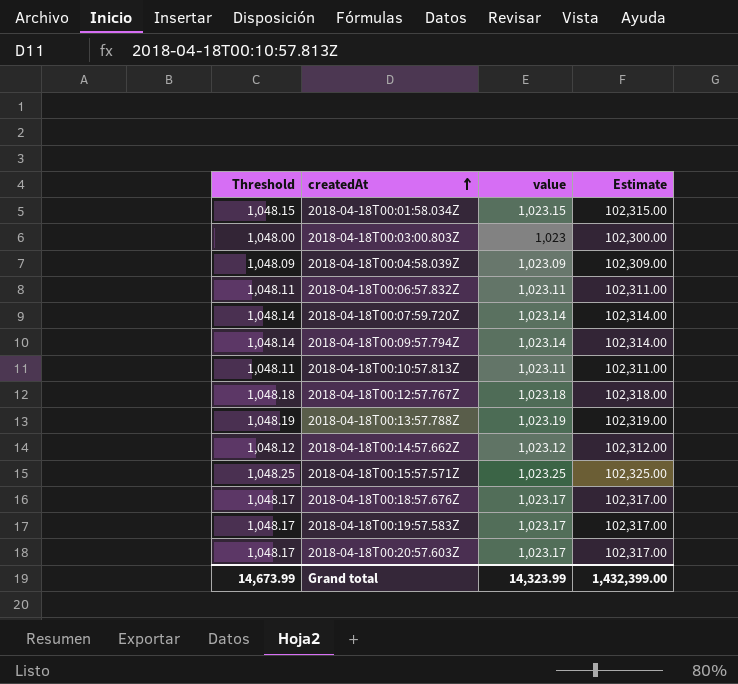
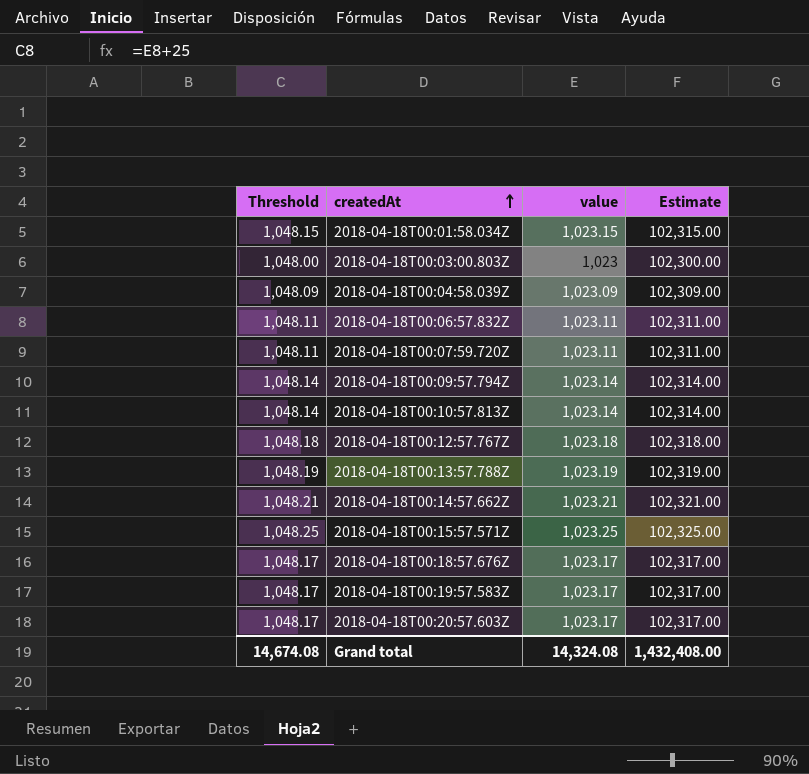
2018-04-18T00:07:59.720Z | Threshold: 1,048.14 -> 1,048.11
2018-04-18T00:07:59.720Z | value: 1,023.14 -> 1,023.11
2018-04-18T00:07:59.720Z | Estimate: 102,314.00 -> 102,311.00
2018-04-18T00:10:57.813Z | Threshold: 1,048.11 -> 1,048.14
2018-04-18T00:10:57.813Z | value: 1,023.11 -> 1,023.14
2018-04-18T00:10:57.813Z | Estimate: 102,311.00 -> 102,314.00
2018-04-18T00:14:57.662Z | Threshold: 1,048.12 -> 1,048.21
2018-04-18T00:14:57.662Z | value: 1,023.12 -> 1,023.21
2018-04-18T00:14:57.662Z | Estimate: 102,312.00 -> 102,321.00
Grand total | Threshold: 14,673.99 -> 14,674.08
Grand total | value: 14,323.99 -> 14,324.08
Grand total | Estimate: 1,432,399.00 -> 1,432,408.00

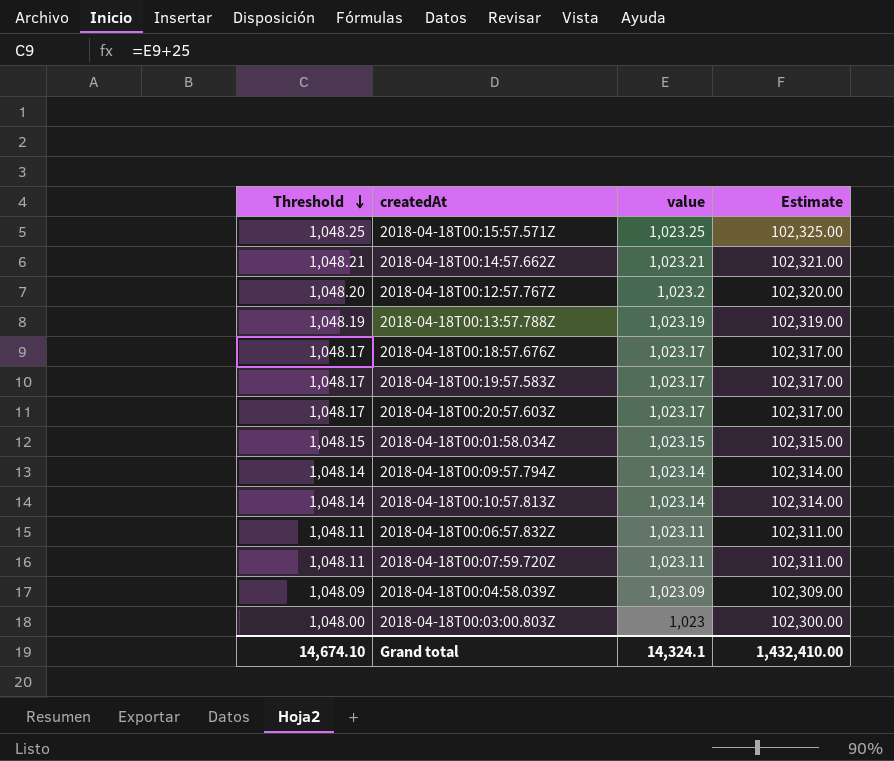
row order: createdAt ascending -> Threshold descending
2018-04-18T00:12:57.767Z | Threshold: 1,048.18 -> 1,048.20
2018-04-18T00:12:57.767Z | value: 1,023.18 -> 1,023.2
2018-04-18T00:12:57.767Z | Estimate: 102,318.00 -> 102,320.00
Grand total | Threshold: 14,674.08 -> 14,674.10
Grand total | value: 14,324.08 -> 14,324.1
Grand total | Estimate: 1,432,408.00 -> 1,432,410.00

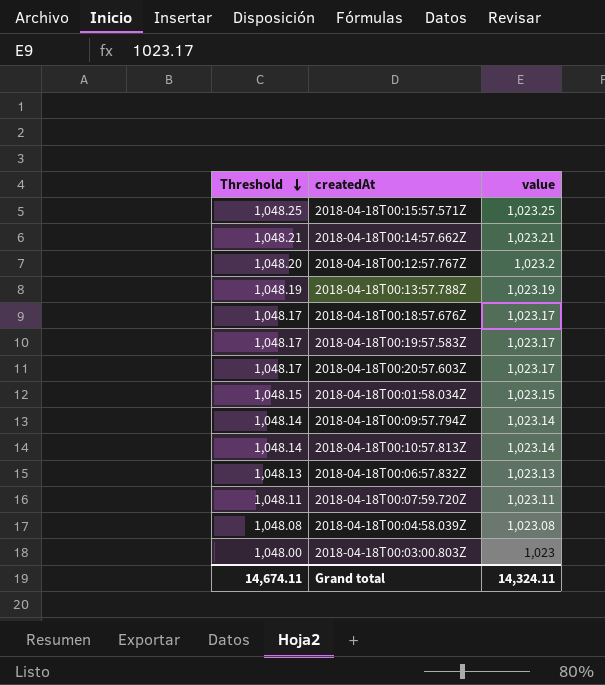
column Estimate | formula: [value] * 100 -> none
2018-04-18T00:06:57.832Z | Threshold: 1,048.11 -> 1,048.13
2018-04-18T00:06:57.832Z | value: 1,023.11 -> 1,023.13
2018-04-18T00:04:58.039Z | Threshold: 1,048.09 -> 1,048.08
2018-04-18T00:04:58.039Z | value: 1,023.09 -> 1,023.08
Grand total | Threshold: 14,674.10 -> 14,674.11
Grand total | value: 14,324.1 -> 14,324.11

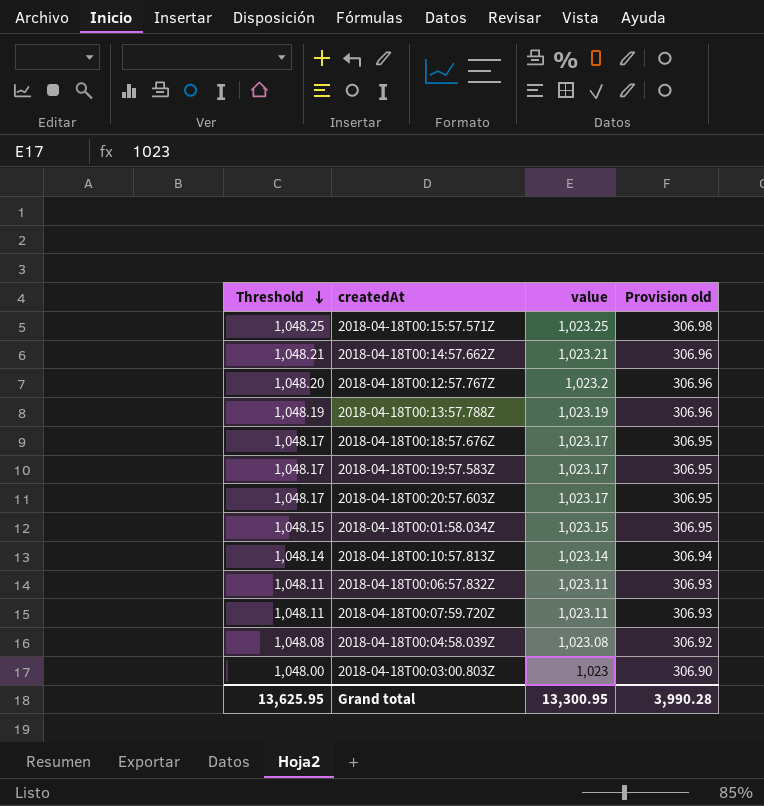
column Provision old | formula: none -> [value] * 0.3
row 2018-04-18T00:09:57.794Z: 1,048.14 | 1,023.14 -> none
2018-04-18T00:06:57.832Z | Threshold: 1,048.13 -> 1,048.11
2018-04-18T00:06:57.832Z | value: 1,023.13 -> 1,023.11
Grand total | Threshold: 14,674.11 -> 13,625.95
Grand total | value: 14,324.11 -> 13,300.95

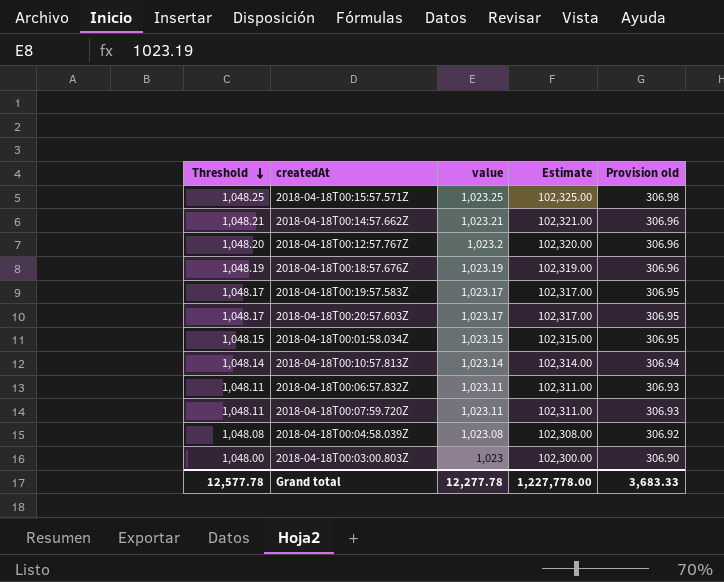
column Estimate | formula: none -> [value] * 100
row 2018-04-18T00:13:57.788Z: 1,048.19 | 1,023.19 | 306.96 -> none
2018-04-18T00:18:57.676Z | Threshold: 1,048.17 -> 1,048.19
2018-04-18T00:18:57.676Z | value: 1,023.17 -> 1,023.19
2018-04-18T00:18:57.676Z | Provision old: 306.95 -> 306.96
Grand total | Threshold: 13,625.95 -> 12,577.78
Grand total | value: 13,300.95 -> 12,277.78
Grand total | Provision old: 3,990.28 -> 3,683.33

